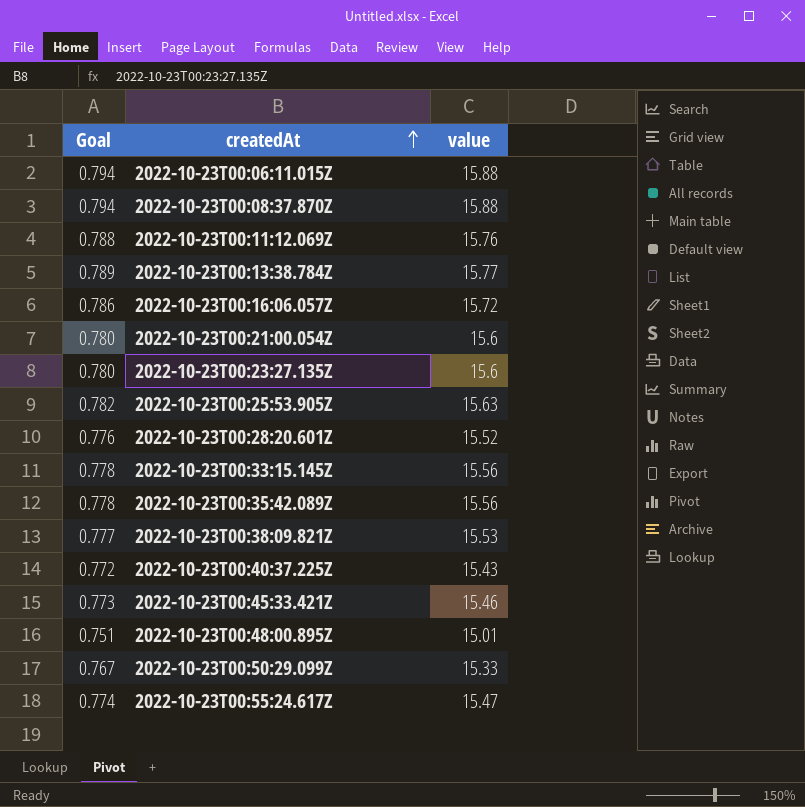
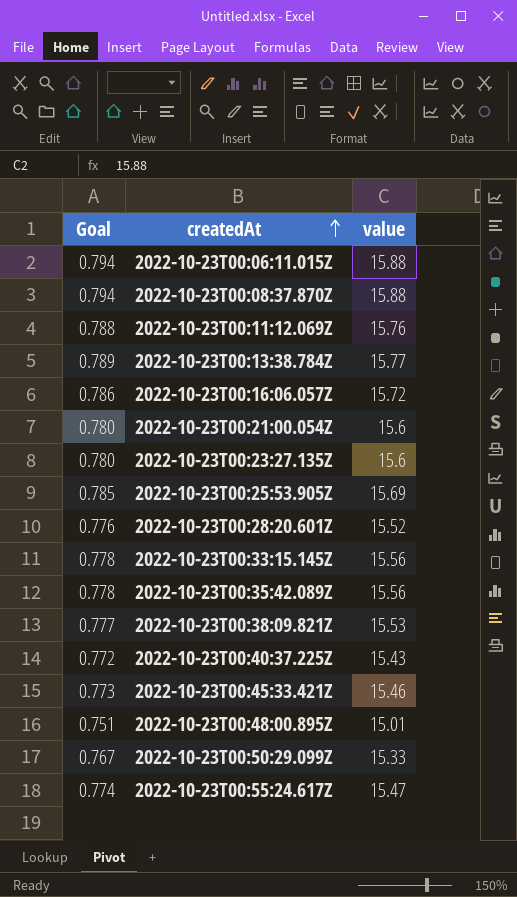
2022-10-23T00:25:53.905Z | Goal: 0.782 -> 0.785
2022-10-23T00:25:53.905Z | value: 15.63 -> 15.69

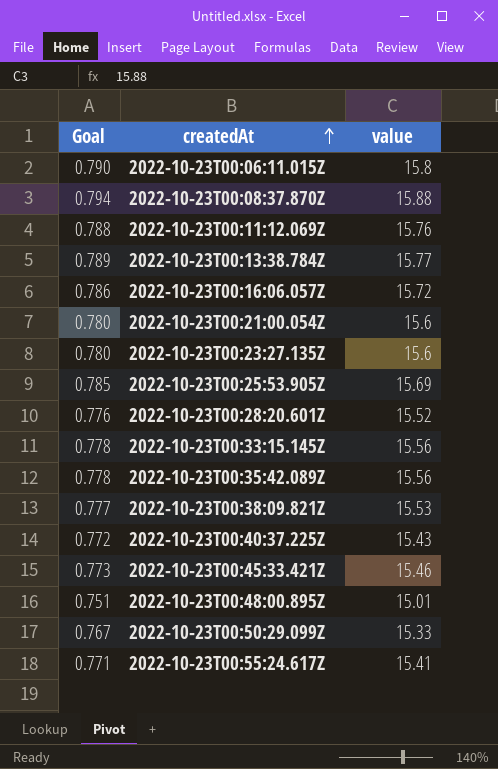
2022-10-23T00:06:11.015Z | Goal: 0.794 -> 0.790
2022-10-23T00:06:11.015Z | value: 15.88 -> 15.8
2022-10-23T00:55:24.617Z | Goal: 0.774 -> 0.771
2022-10-23T00:55:24.617Z | value: 15.47 -> 15.41

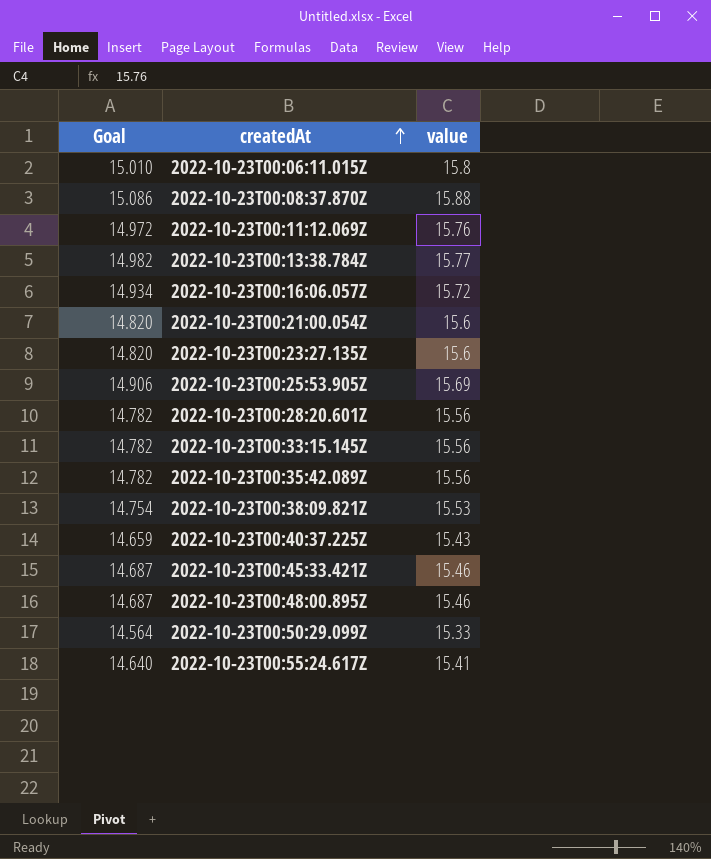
column Goal | formula: [value] * 0.05 -> [value] * 0.95
2022-10-23T00:28:20.601Z | value: 15.52 -> 15.56
2022-10-23T00:48:00.895Z | value: 15.01 -> 15.46

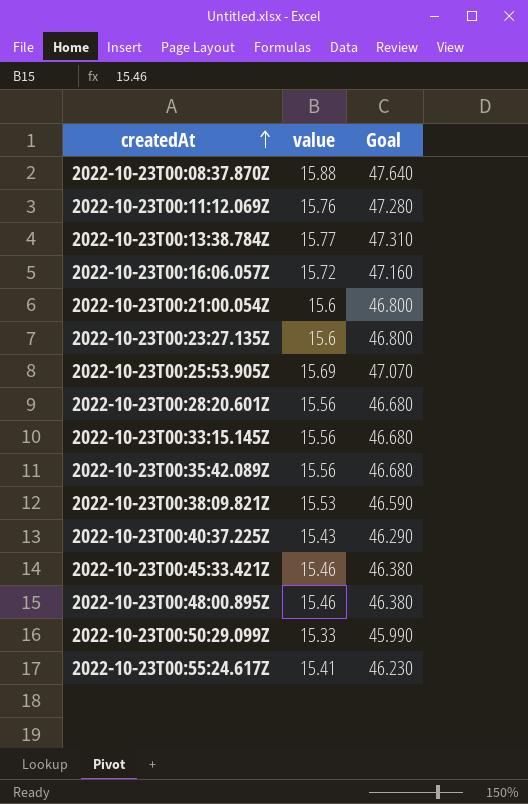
column Goal | formula: [value] * 0.95 -> [value] * 3
column Goal | position: 1 -> 3
row 2022-10-23T00:06:11.015Z: 15.010 | 15.8 -> none

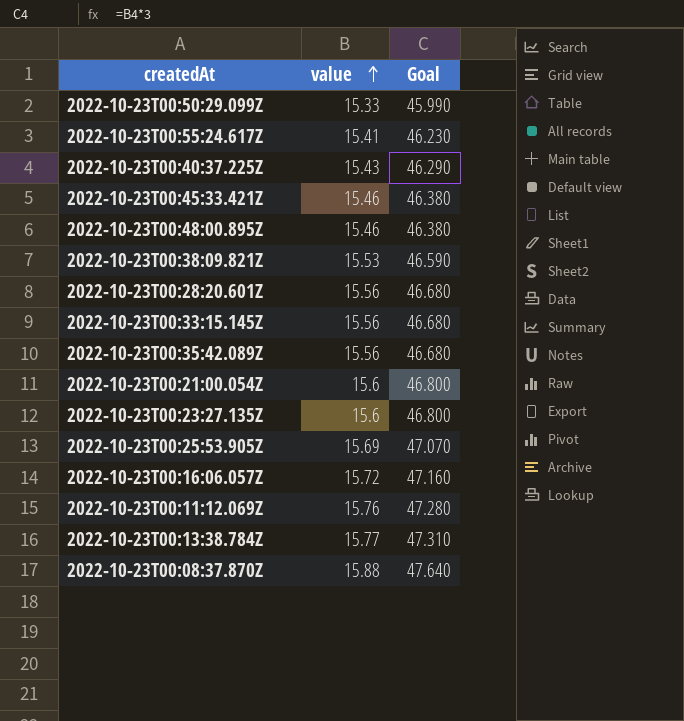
row order: createdAt ascending -> value ascending

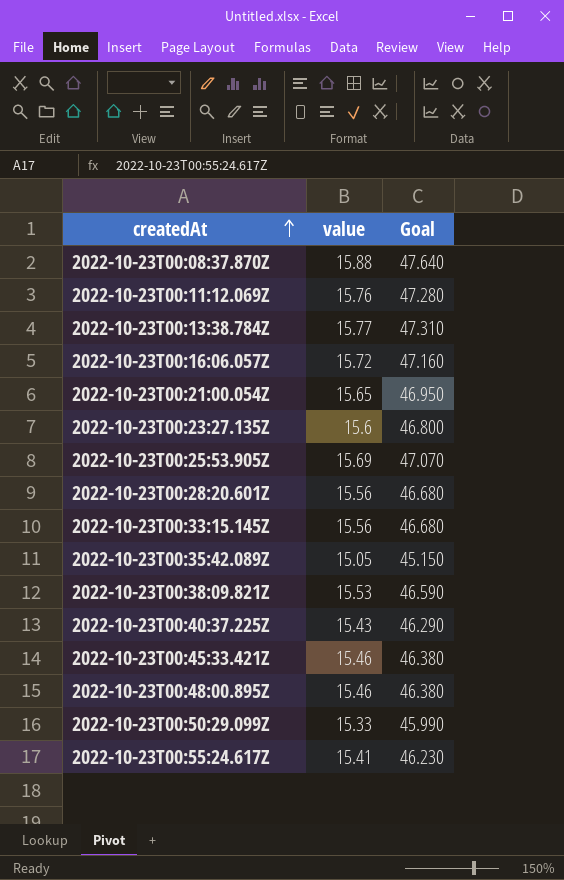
row order: value ascending -> createdAt ascending
2022-10-23T00:21:00.054Z | value: 15.6 -> 15.65
2022-10-23T00:21:00.054Z | Goal: 46.800 -> 46.950
2022-10-23T00:35:42.089Z | value: 15.56 -> 15.05
2022-10-23T00:35:42.089Z | Goal: 46.680 -> 45.150

